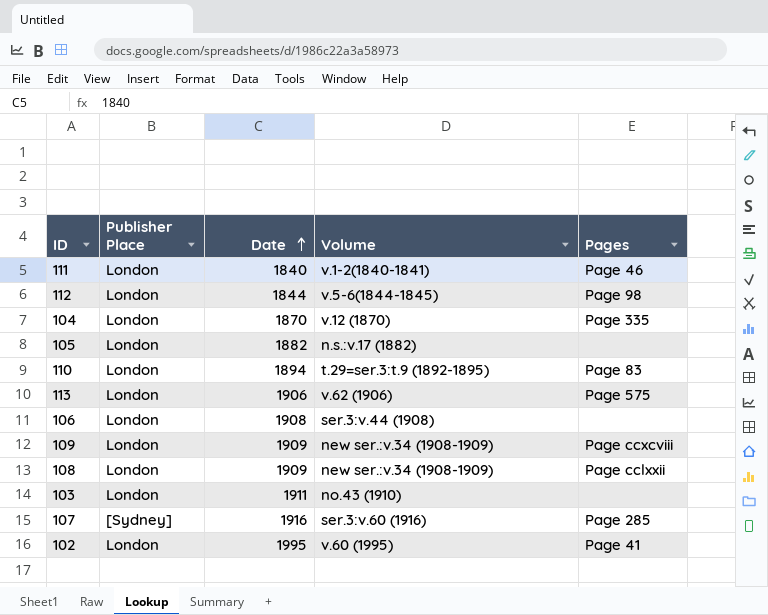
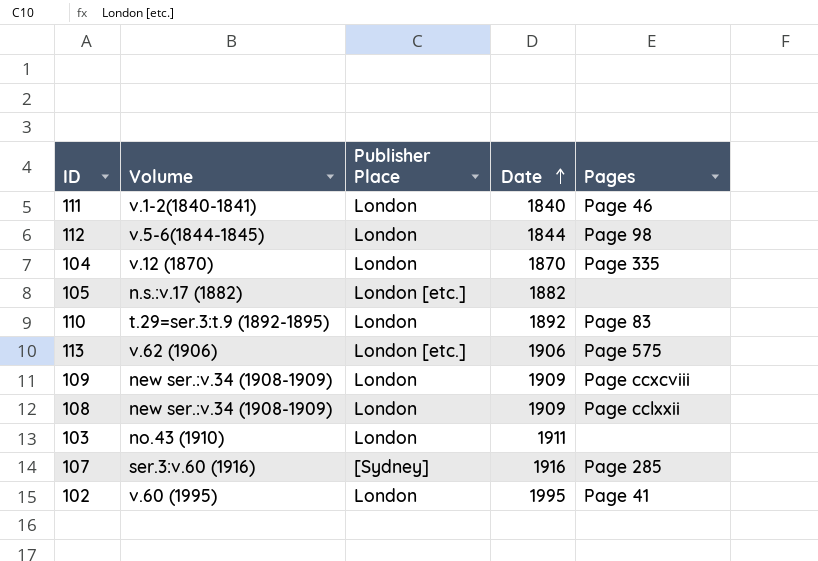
column Volume | position: 4 -> 2
row 106: London | 1908 | ser.3:v.44 (1908) | none -> none
105 | Publisher Place: London -> London [etc.]
110 | Date: 1894 -> 1892
113 | Publisher Place: London -> London [etc.]

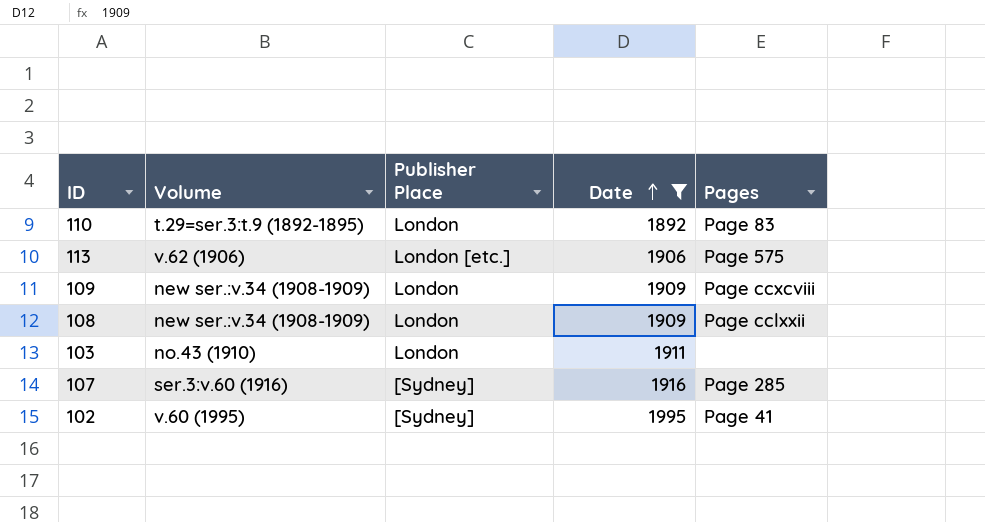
filter: none -> Date >= 1892
102 | Publisher Place: London -> [Sydney]

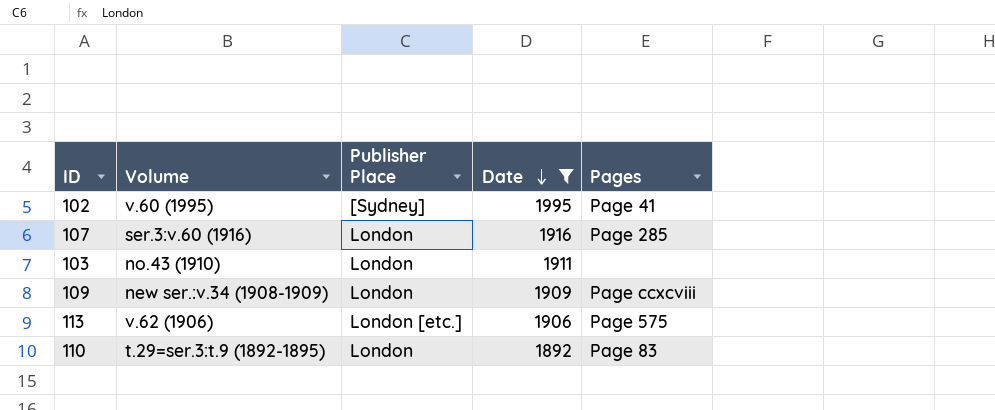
row order: Date ascending -> Date descending
row 108: new ser.:v.34 (1908-1909) | London | 1909 | Page cclxxii -> none
107 | Publisher Place: [Sydney] -> London

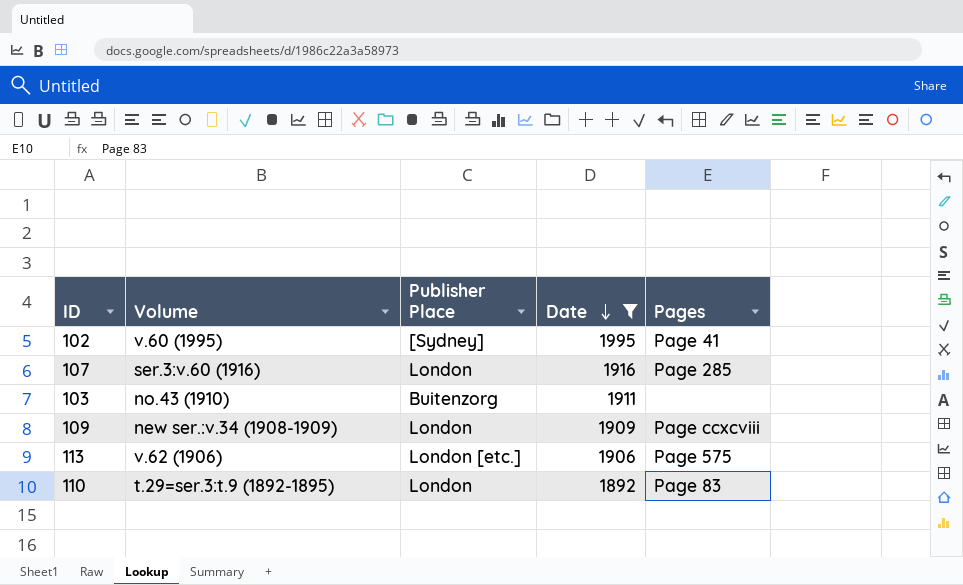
103 | Publisher Place: London -> Buitenzorg

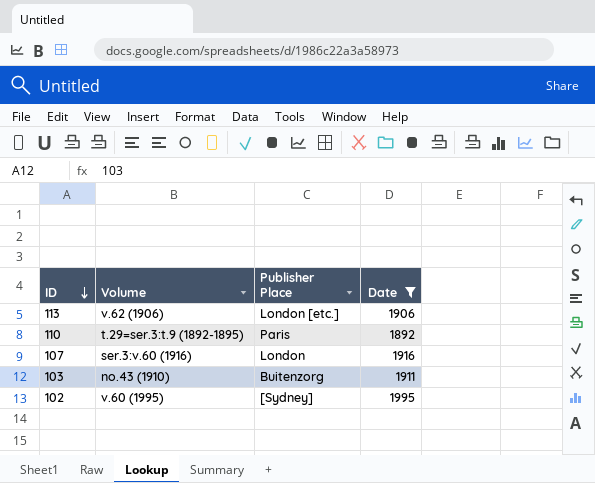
row order: Date descending -> ID descending
column Pages | position: 5 -> none
row 109: new ser.:v.34 (1908-1909) | London | 1909 | Page ccxcviii -> none
110 | Publisher Place: London -> Paris

